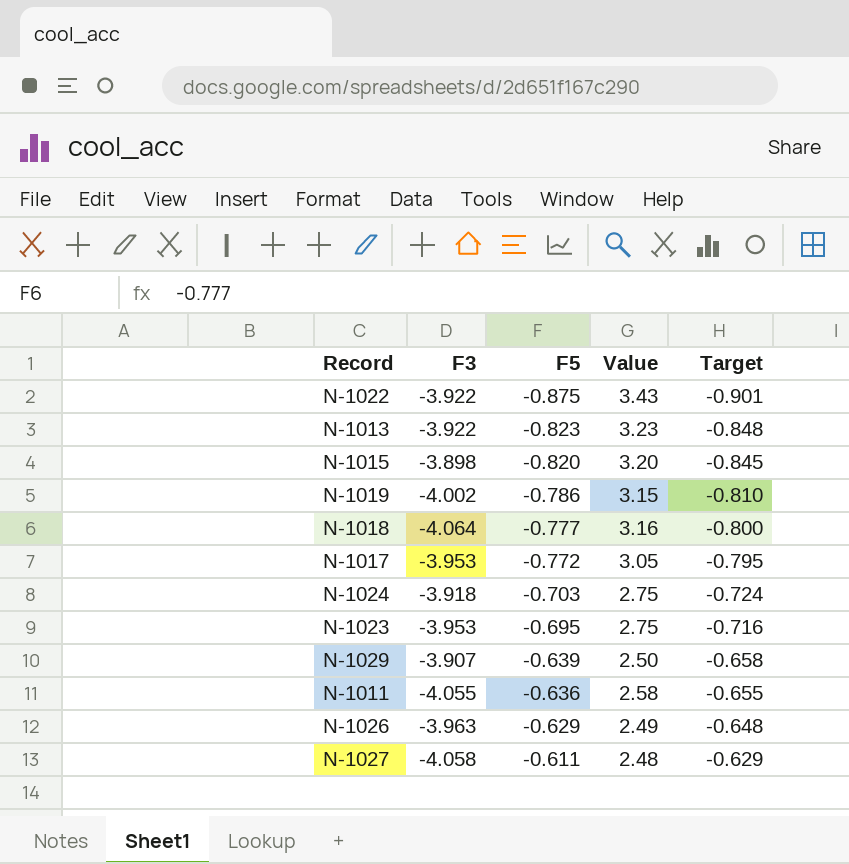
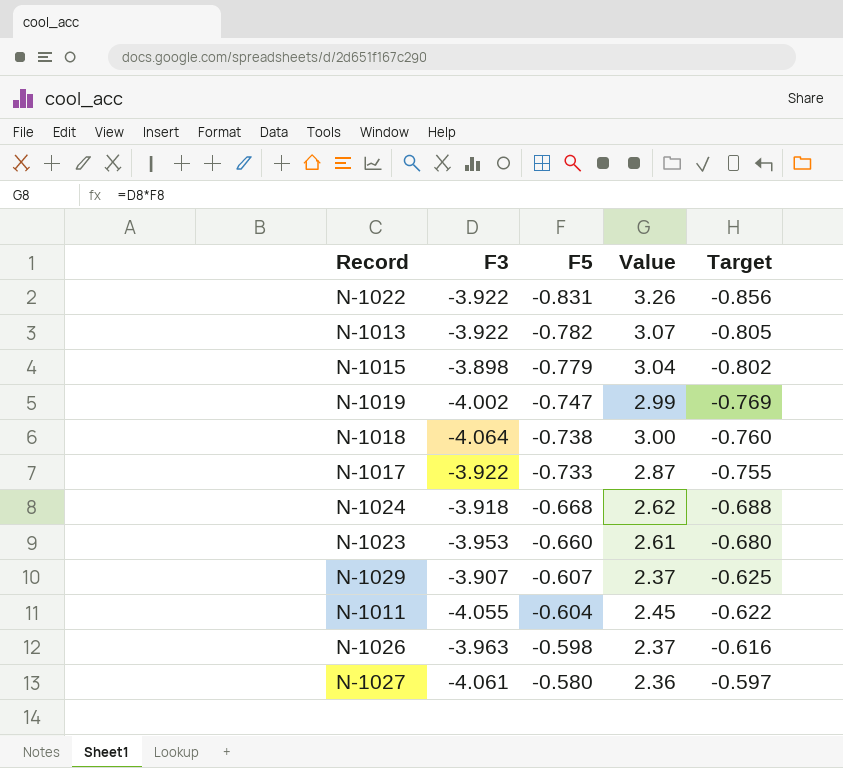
N-1022 | F5: -0.875 -> -0.831
N-1022 | Value: 3.43 -> 3.26
N-1022 | Target: -0.901 -> -0.856
N-1013 | F5: -0.823 -> -0.782
N-1013 | Value: 3.23 -> 3.07
N-1013 | Target: -0.848 -> -0.805
N-1015 | F5: -0.820 -> -0.779
N-1015 | Value: 3.20 -> 3.04
N-1015 | Target: -0.845 -> -0.802
N-1019 | F5: -0.786 -> -0.747
N-1019 | Value: 3.15 -> 2.99
N-1019 | Target: -0.810 -> -0.769
N-1018 | F5: -0.777 -> -0.738
N-1018 | Value: 3.16 -> 3.00
N-1018 | Target: -0.800 -> -0.760
N-1017 | F3: -3.953 -> -3.922
N-1017 | F5: -0.772 -> -0.733
N-1017 | Value: 3.05 -> 2.87
N-1017 | Target: -0.795 -> -0.755
N-1024 | F5: -0.703 -> -0.668
N-1024 | Value: 2.75 -> 2.62
N-1024 | Target: -0.724 -> -0.688
N-1023 | F5: -0.695 -> -0.660
N-1023 | Value: 2.75 -> 2.61
N-1023 | Target: -0.716 -> -0.680
N-1029 | F5: -0.639 -> -0.607
N-1029 | Value: 2.50 -> 2.37
N-1029 | Target: -0.658 -> -0.625
N-1011 | F5: -0.636 -> -0.604
N-1011 | Value: 2.58 -> 2.45
N-1011 | Target: -0.655 -> -0.622
N-1026 | F5: -0.629 -> -0.598
N-1026 | Value: 2.49 -> 2.37
N-1026 | Target: -0.648 -> -0.616
N-1027 | F3: -4.058 -> -4.061
N-1027 | F5: -0.611 -> -0.580
N-1027 | Value: 2.48 -> 2.36
N-1027 | Target: -0.629 -> -0.597

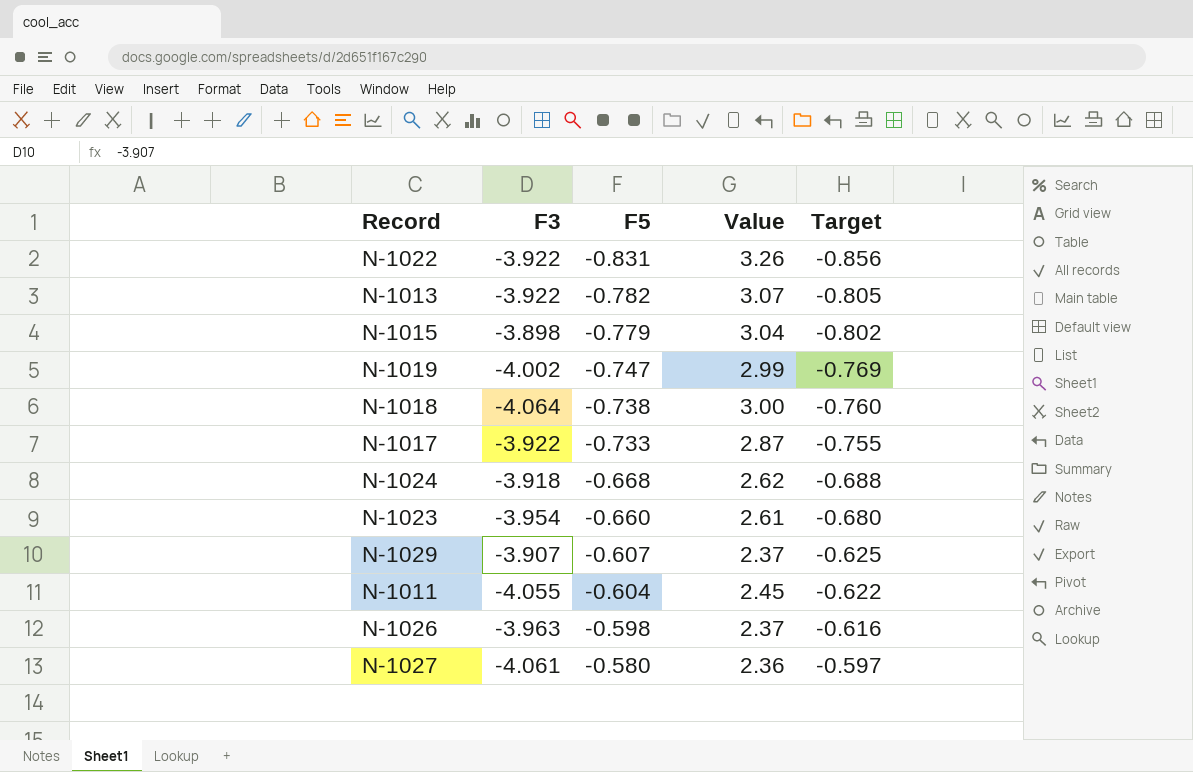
N-1023 | F3: -3.953 -> -3.954

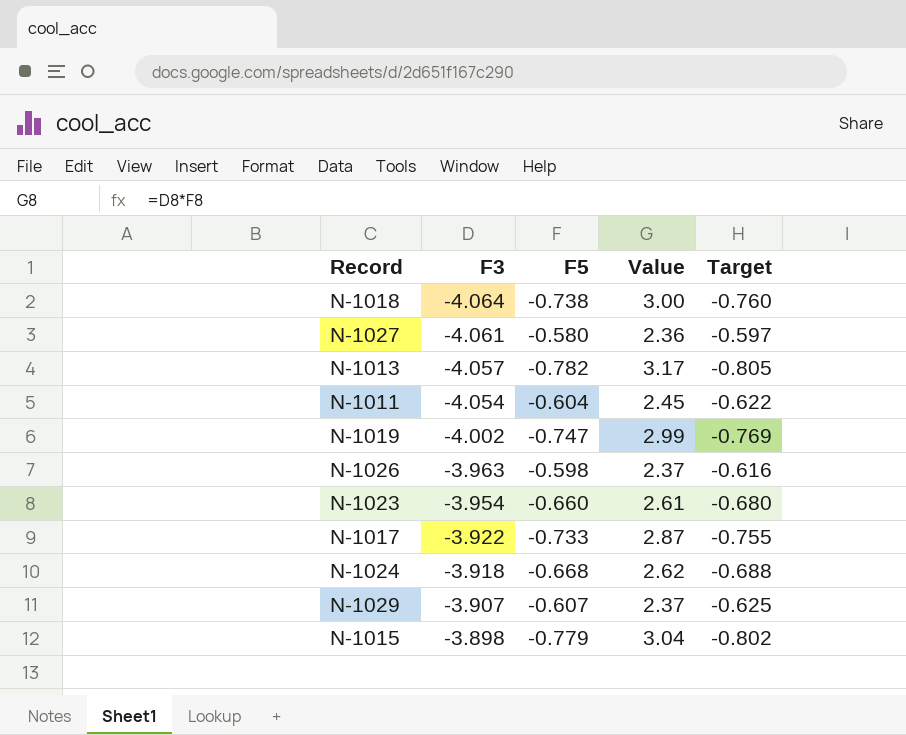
row order: F5 ascending -> F3 ascending
row N-1022: -3.922 | -0.831 | 3.26 | -0.856 -> none
N-1013 | F3: -3.922 -> -4.057
N-1013 | Value: 3.07 -> 3.17
N-1011 | F3: -4.055 -> -4.054

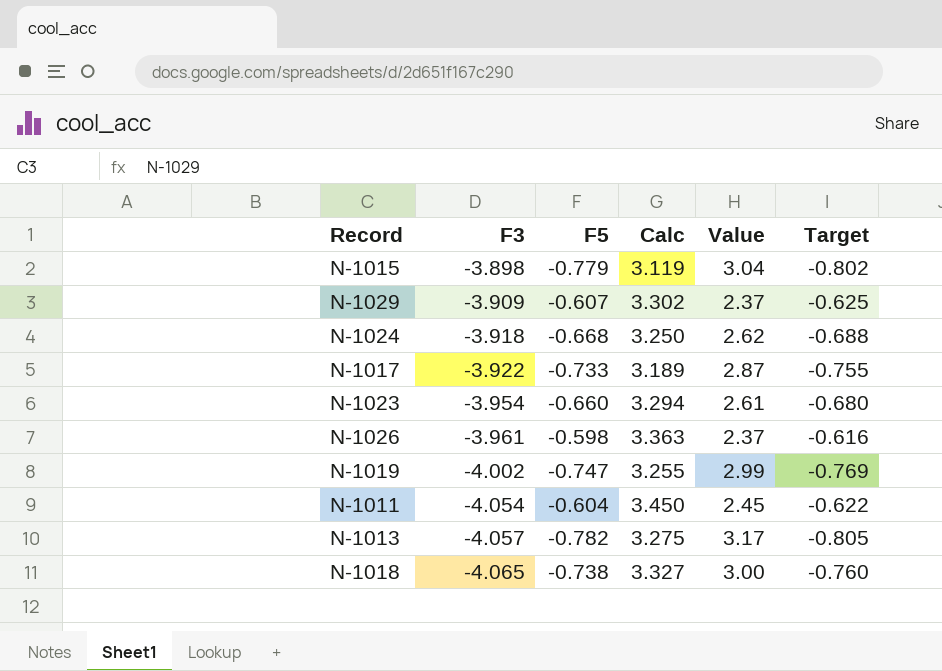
row order: F3 ascending -> F3 descending
column Calc | formula: none -> [F5] - [F3]
row N-1027: -4.061 | -0.580 | 2.36 | -0.597 -> none
N-1029 | F3: -3.907 -> -3.909
N-1026 | F3: -3.963 -> -3.961
N-1018 | F3: -4.064 -> -4.065

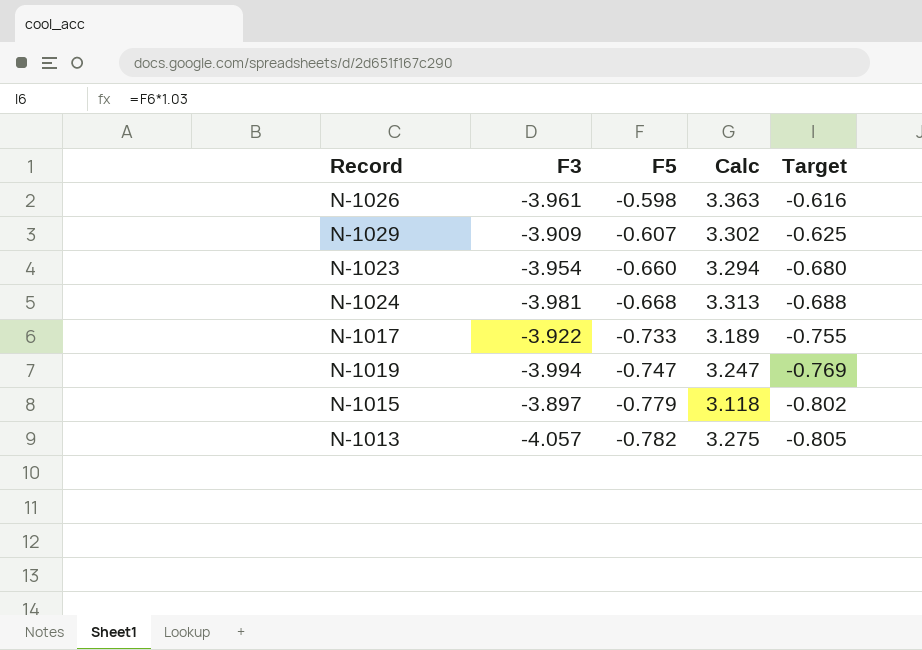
row order: F3 descending -> F5 descending
column Value | formula: [F3] * [F5] -> none
row N-1011: -4.054 | -0.604 | 3.450 | 2.45 | -0.622 -> none
row N-1018: -4.065 | -0.738 | 3.327 | 3.00 | -0.760 -> none
N-1024 | F3: -3.918 -> -3.981
N-1024 | Calc: 3.250 -> 3.313
N-1019 | F3: -4.002 -> -3.994
N-1019 | Calc: 3.255 -> 3.247
N-1015 | F3: -3.898 -> -3.897
N-1015 | Calc: 3.119 -> 3.118

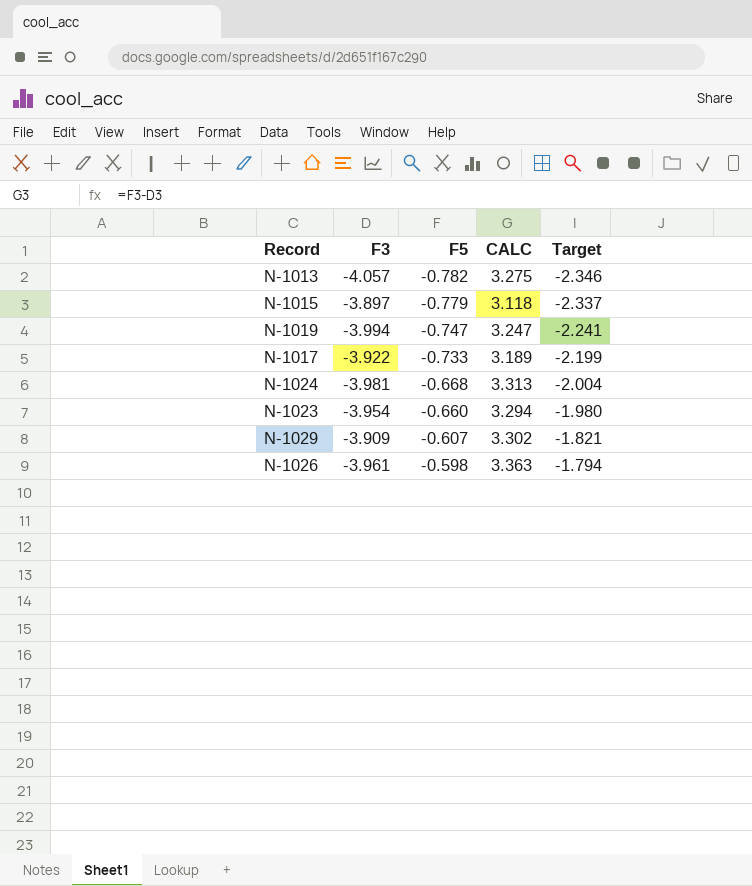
row order: F5 descending -> F5 ascending
column name: Calc -> CALC
column Target | formula: [F5] * 1.03 -> [F5] * 3

